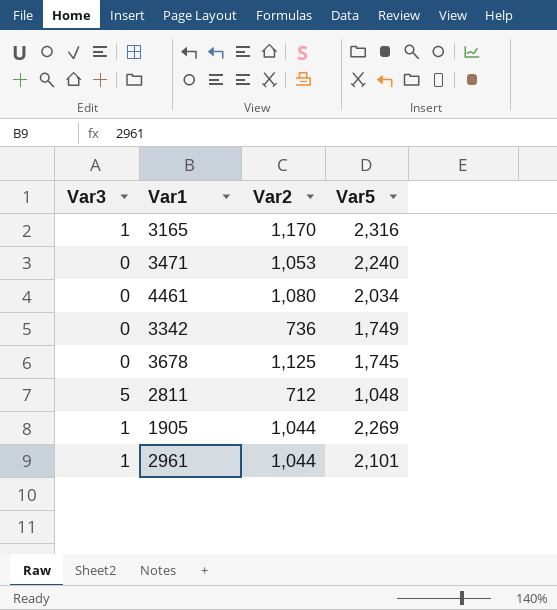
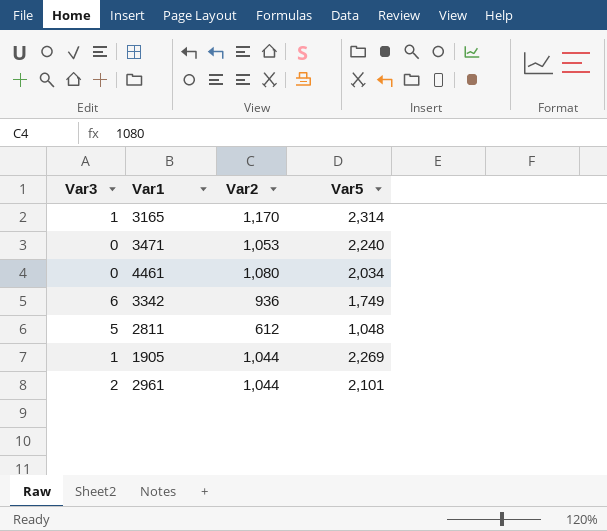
row 3678: 0 | 1,125 | 1,745 -> none
3165 | Var5: 2,316 -> 2,314
3342 | Var3: 0 -> 6
3342 | Var2: 736 -> 936
2811 | Var2: 712 -> 612
2961 | Var3: 1 -> 2

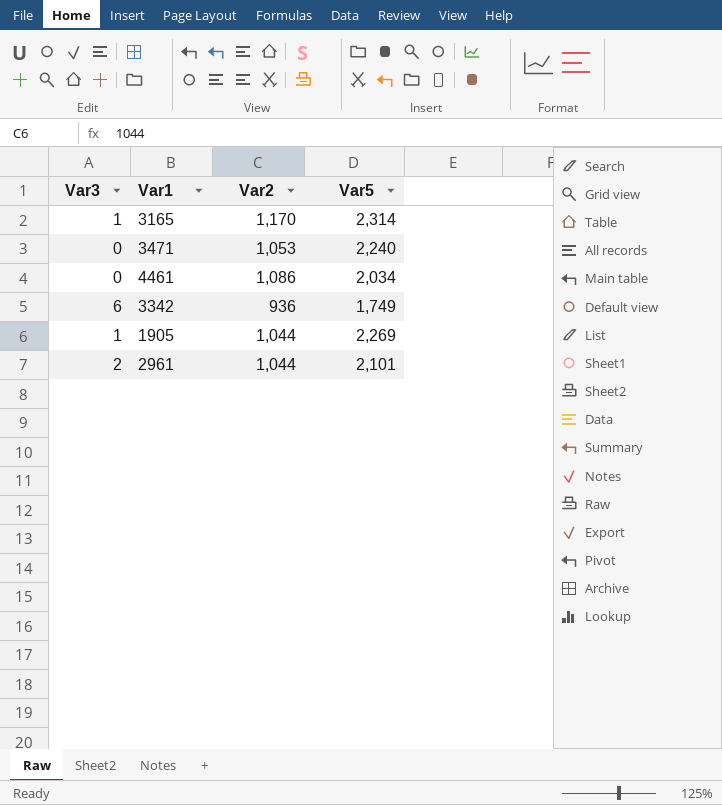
row 2811: 5 | 612 | 1,048 -> none
4461 | Var2: 1,080 -> 1,086

